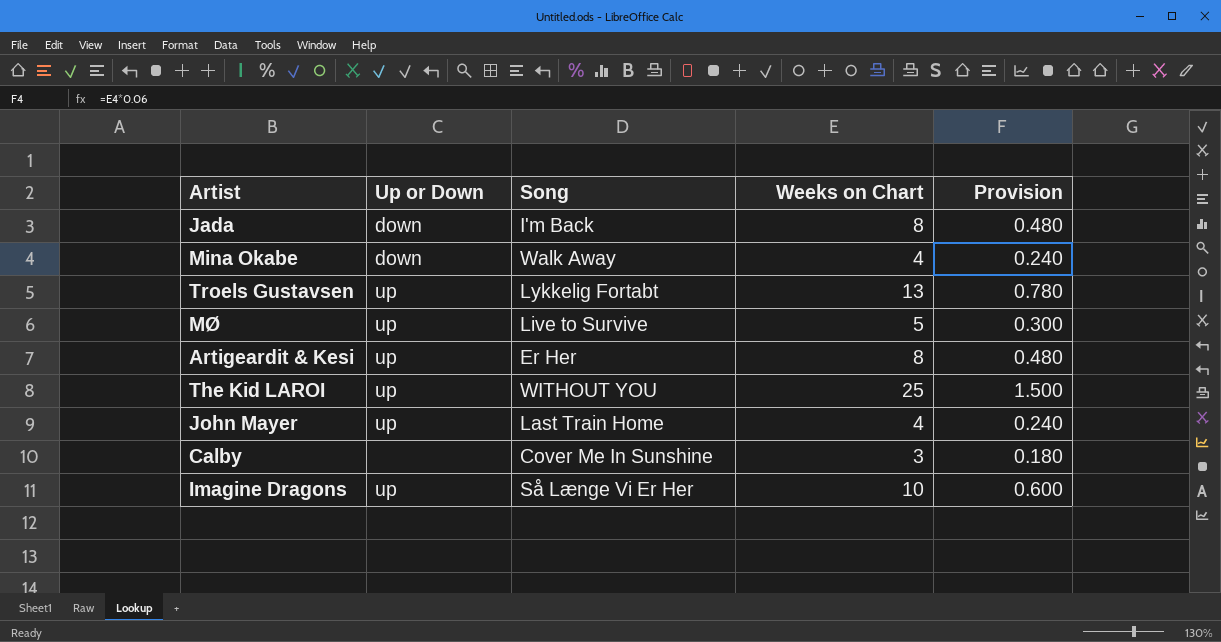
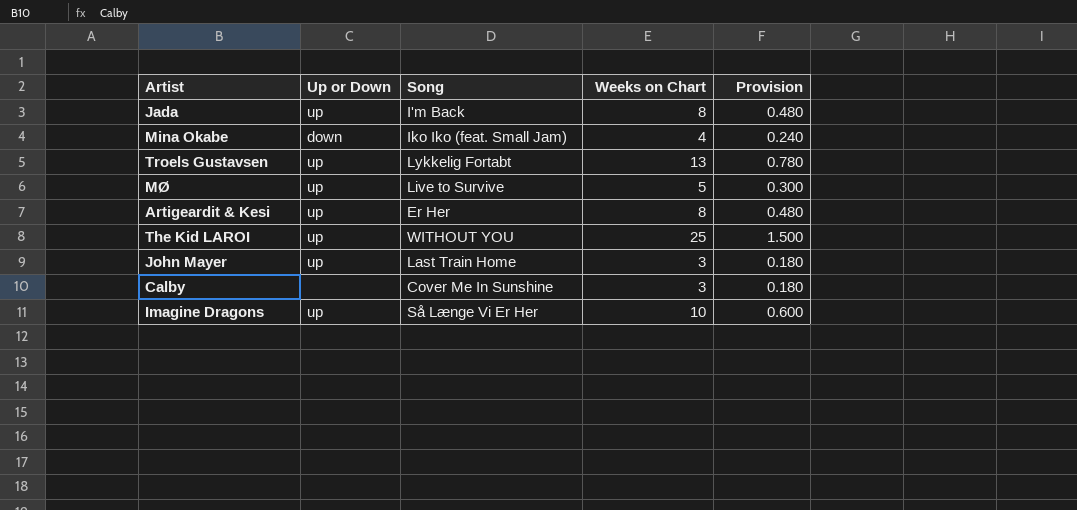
Jada | Up or Down: down -> up
Mina Okabe | Song: Walk Away -> Iko Iko (feat. Small Jam)
John Mayer | Weeks on Chart: 4 -> 3
John Mayer | Provision: 0.240 -> 0.180

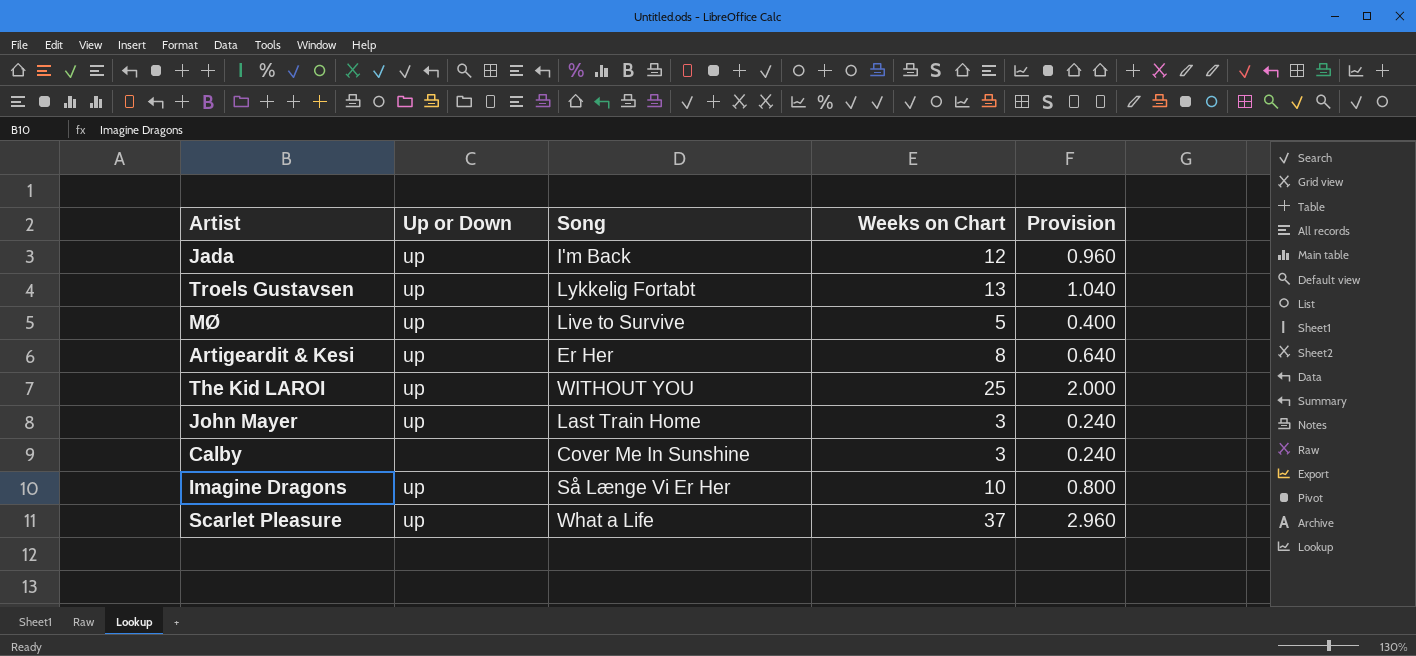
column Provision | formula: [Weeks on Chart] * 0.06 -> [Weeks on Chart] * 0.08
row Mina Okabe: down | Iko Iko (feat. Small Jam) | 4 | 0.240 -> none
Jada | Weeks on Chart: 8 -> 12
row Scarlet Pleasure: none -> up | What a Life | 37 | 2.960

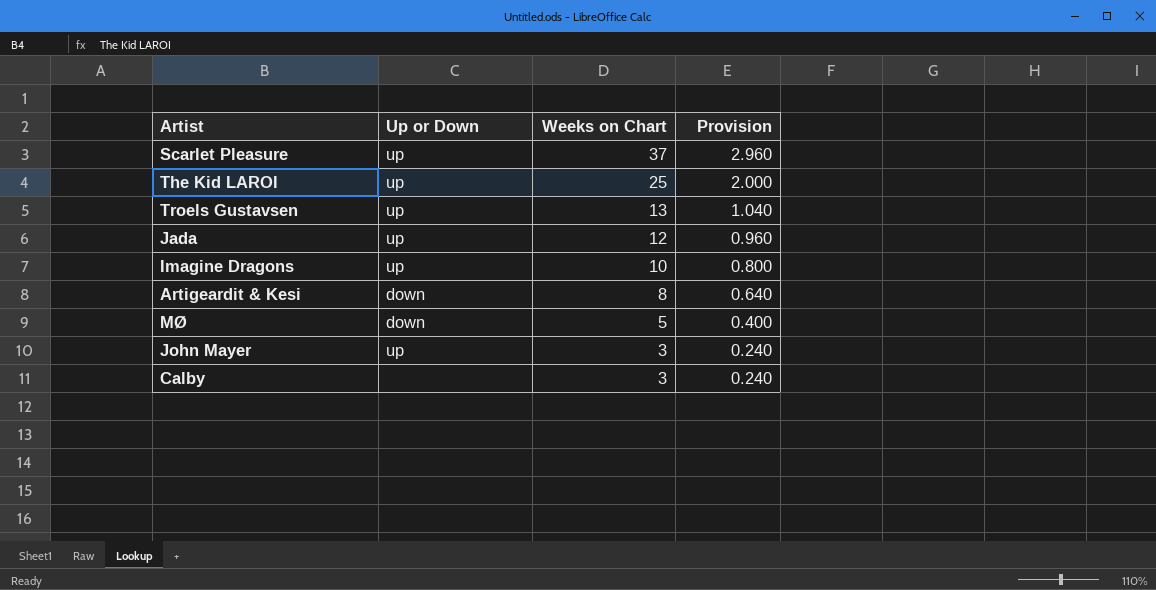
row order: none -> Weeks on Chart descending
column Song | position: 3 -> none
Artigeardit & Kesi | Up or Down: up -> down
MØ | Up or Down: up -> down

